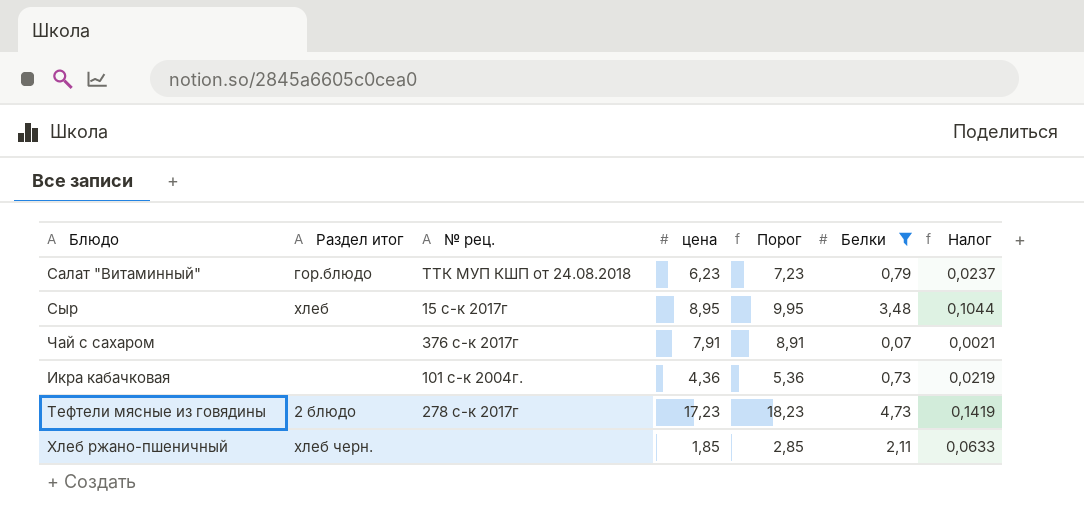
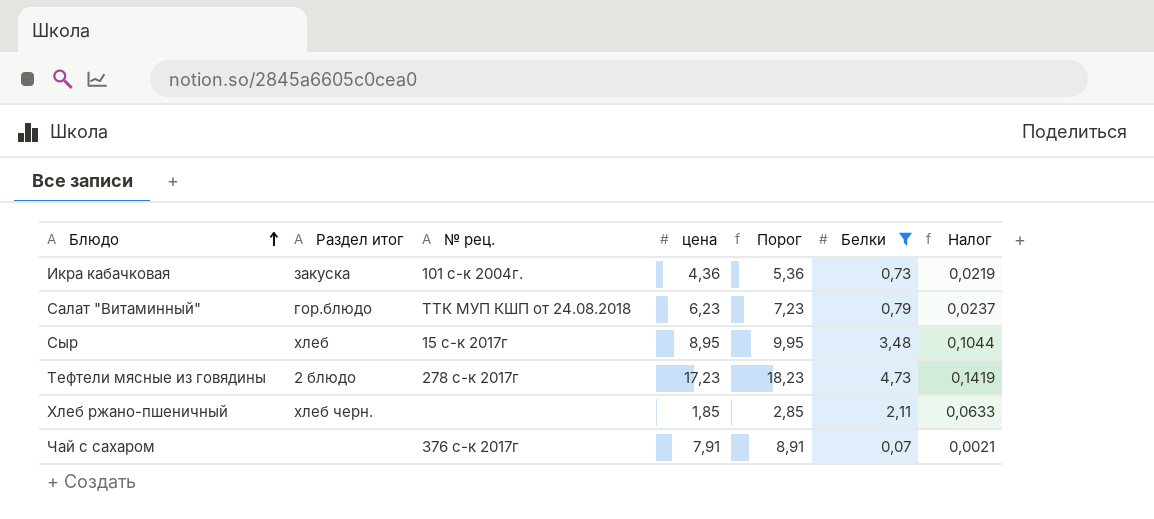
row order: none -> Блюдо ascending
Икра кабачковая | Раздел итог: none -> закуска

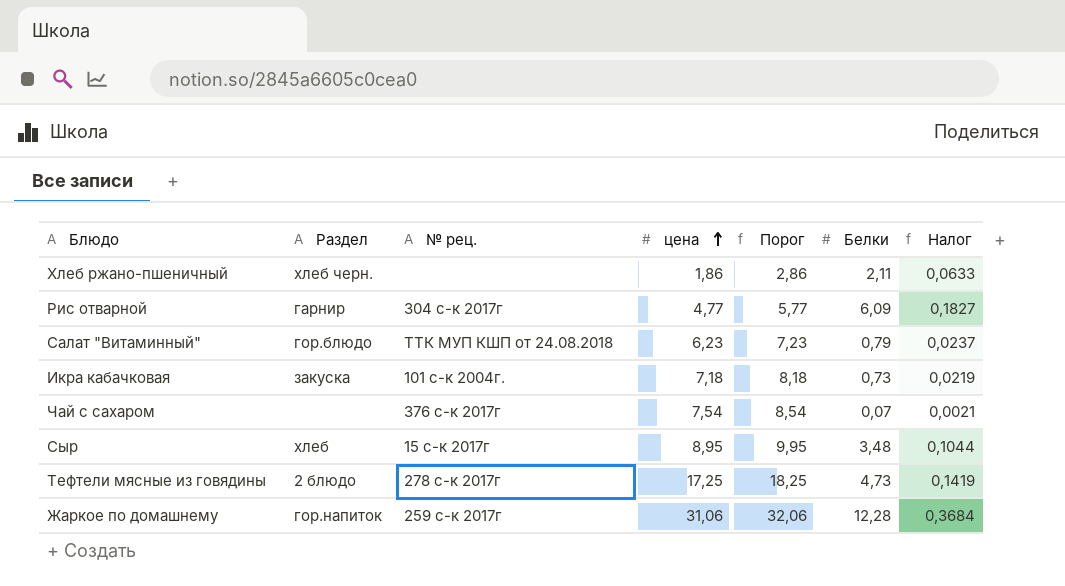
filter: Белки <= 4,73 -> none
row order: Блюдо ascending -> цена ascending
column name: Раздел итог -> Раздел
Хлеб ржано-пшеничный | цена: 1,85 -> 1,86
Хлеб ржано-пшеничный | Порог: 2,85 -> 2,86
Икра кабачковая | цена: 4,36 -> 7,18
Икра кабачковая | Порог: 5,36 -> 8,18
Чай с сахаром | цена: 7,91 -> 7,54
Чай с сахаром | Порог: 8,91 -> 8,54
Тефтели мясные из говядины | цена: 17,23 -> 17,25
Тефтели мясные из говядины | Порог: 18,23 -> 18,25

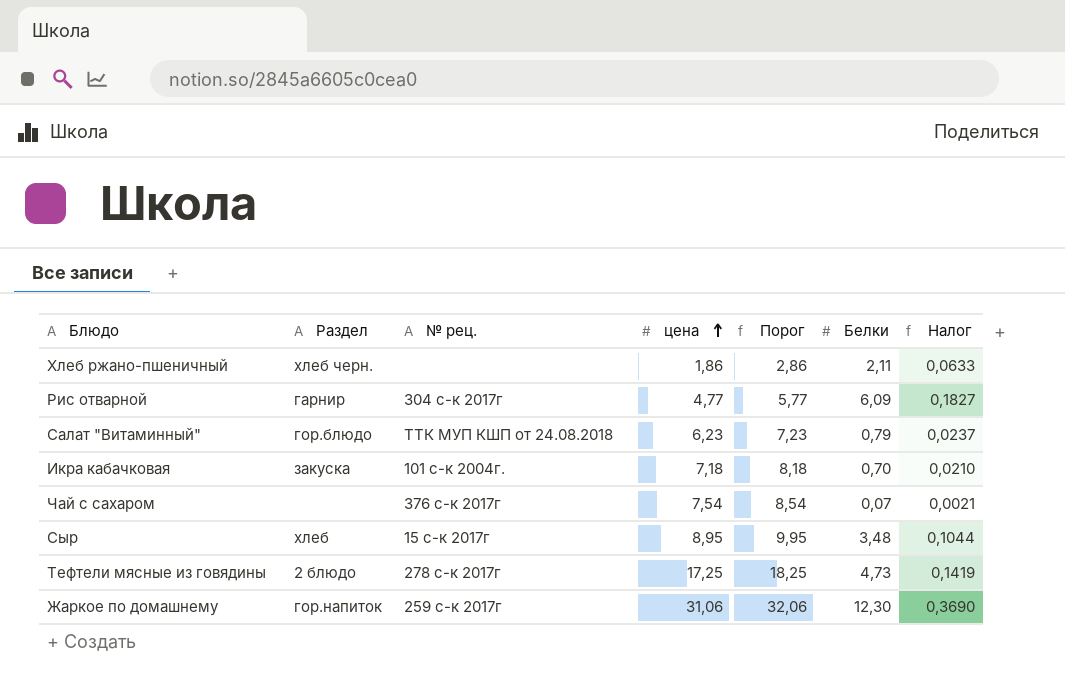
Икра кабачковая | Белки: 0,73 -> 0,70
Икра кабачковая | Налог: 0,0219 -> 0,0210
Жаркое по домашнему | Белки: 12,28 -> 12,30
Жаркое по домашнему | Налог: 0,3684 -> 0,3690

